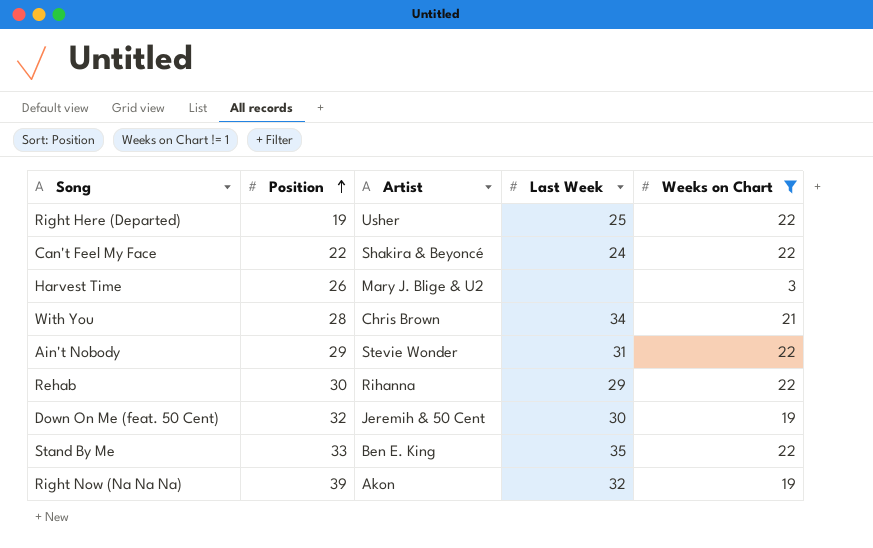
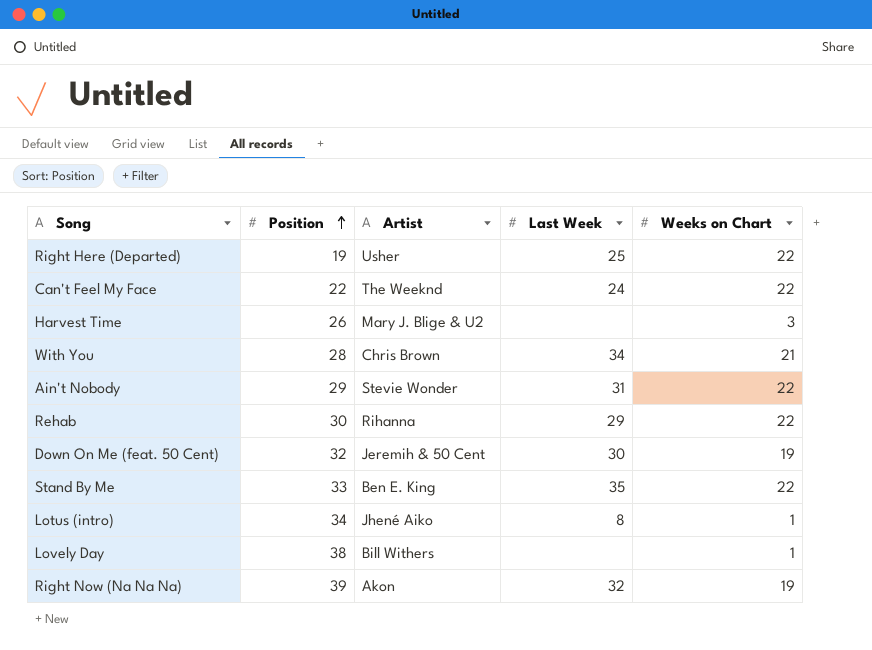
filter: Weeks on Chart != 1 -> none
Can't Feel My Face | Artist: Shakira & Beyoncé -> The Weeknd

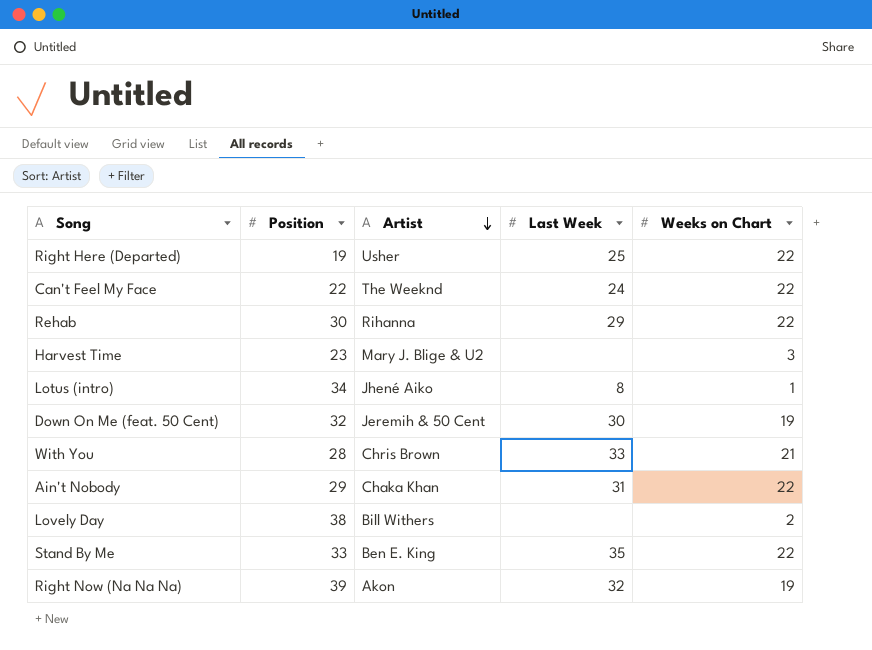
row order: Position ascending -> Artist descending
Harvest Time | Position: 26 -> 23
With You | Last Week: 34 -> 33
Ain't Nobody | Artist: Stevie Wonder -> Chaka Khan
Lovely Day | Weeks on Chart: 1 -> 2

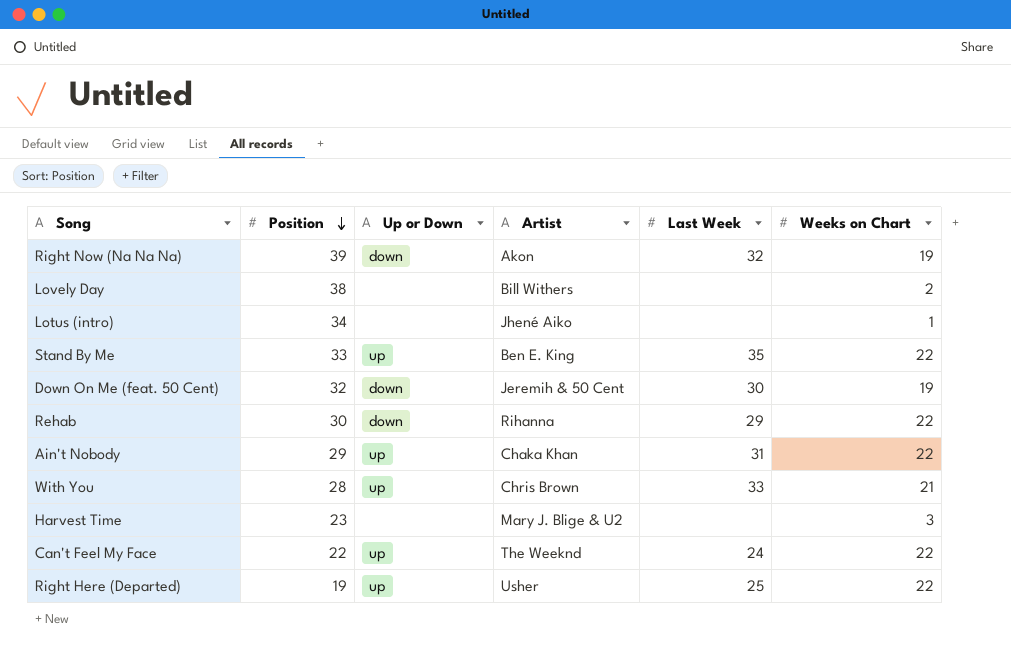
row order: Artist descending -> Position descending
column Up or Down | position: none -> 3
Lotus (intro) | Last Week: 8 -> none

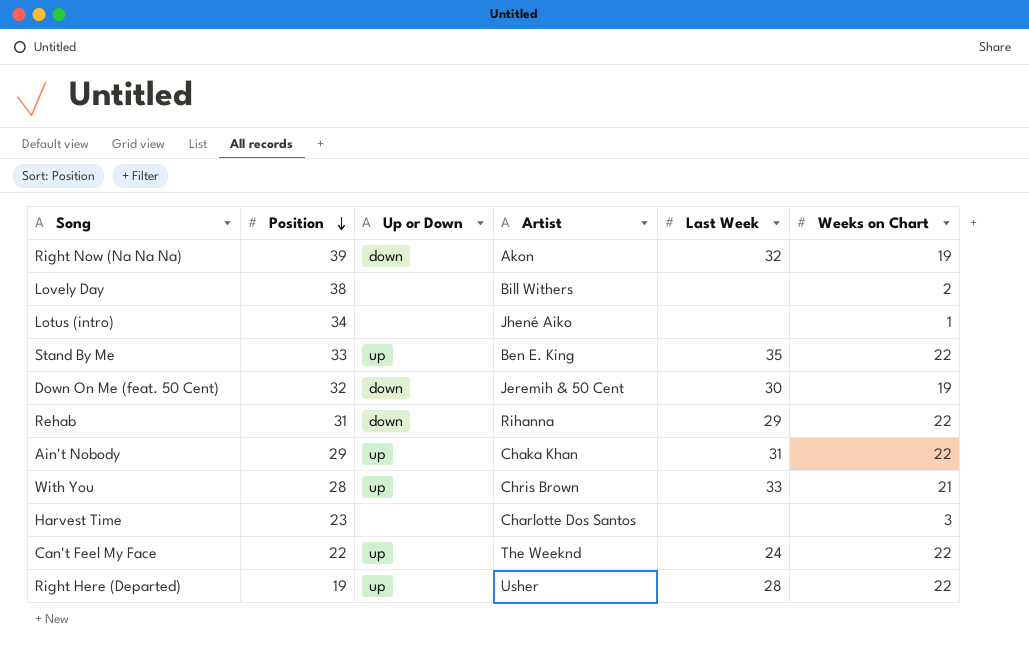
Rehab | Position: 30 -> 31
Harvest Time | Artist: Mary J. Blige & U2 -> Charlotte Dos Santos
Right Here (Departed) | Last Week: 25 -> 28

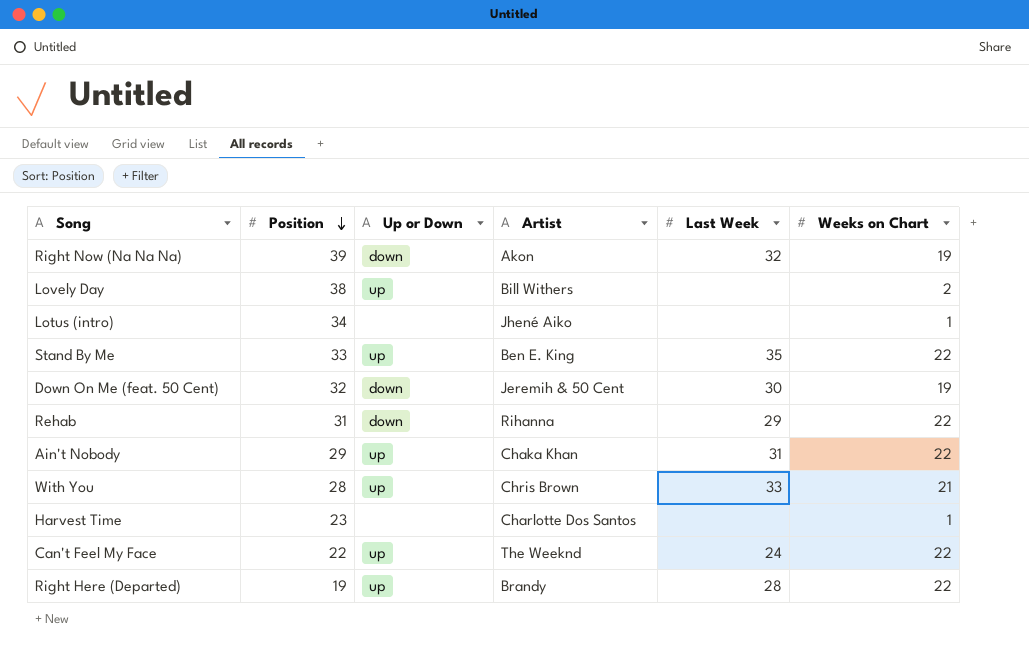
Lovely Day | Up or Down: none -> up
Harvest Time | Weeks on Chart: 3 -> 1
Right Here (Departed) | Artist: Usher -> Brandy

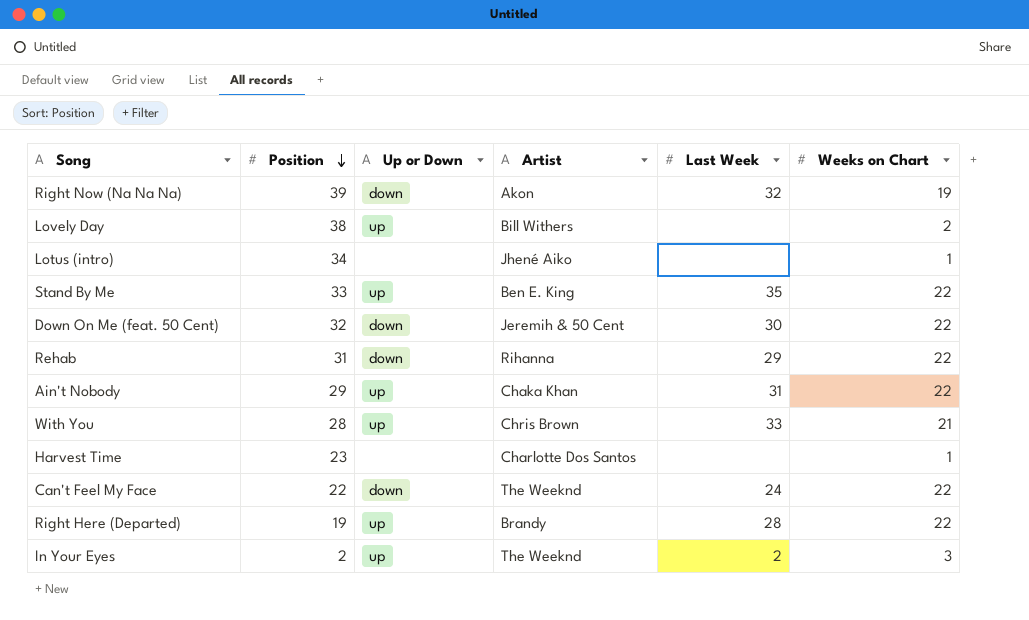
Down On Me (feat. 50 Cent) | Weeks on Chart: 19 -> 22
Can't Feel My Face | Up or Down: up -> down
row In Your Eyes: none -> 2 | up | The Weeknd | 2 | 3

